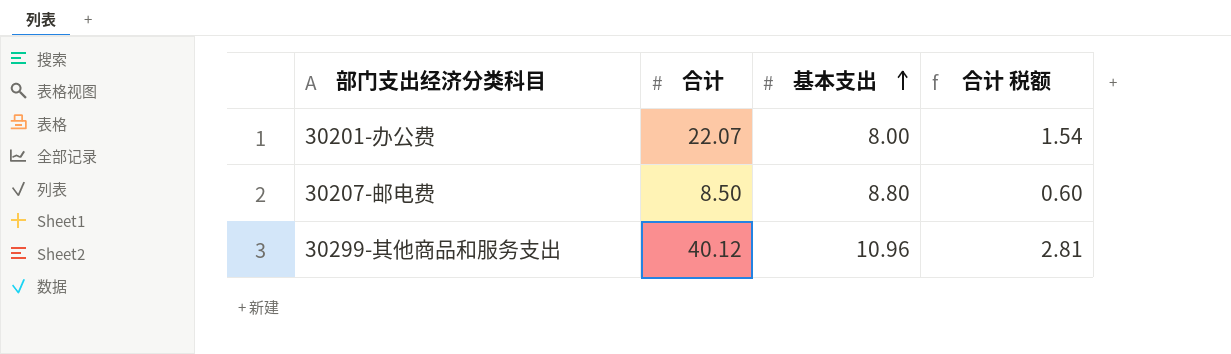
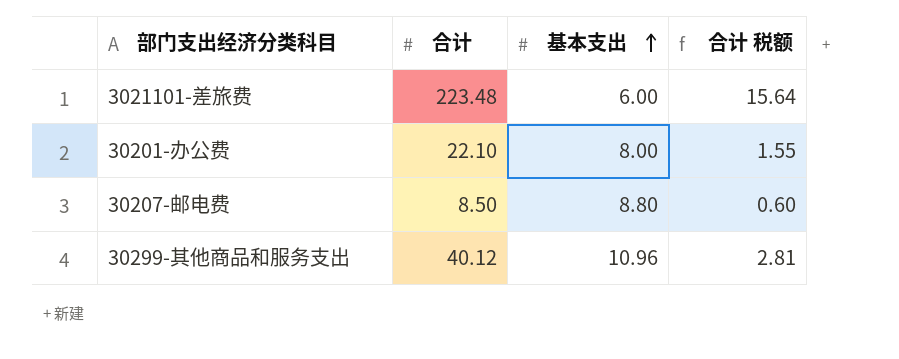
row 3021101-差旅费: none -> 223.48 | 6.00 | 15.64
30201-办公费 | 合计: 22.07 -> 22.10
30201-办公费 | 合计 税额: 1.54 -> 1.55

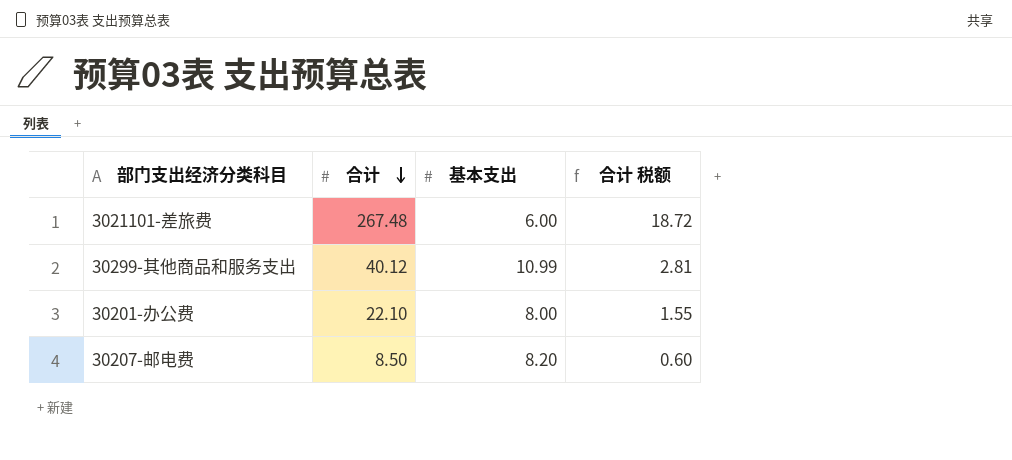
row order: 基本支出 ascending -> 合计 descending
3021101-差旅费 | 合计: 223.48 -> 267.48
3021101-差旅费 | 合计 税额: 15.64 -> 18.72
30299-其他商品和服务支出 | 基本支出: 10.96 -> 10.99
30207-邮电费 | 基本支出: 8.80 -> 8.20

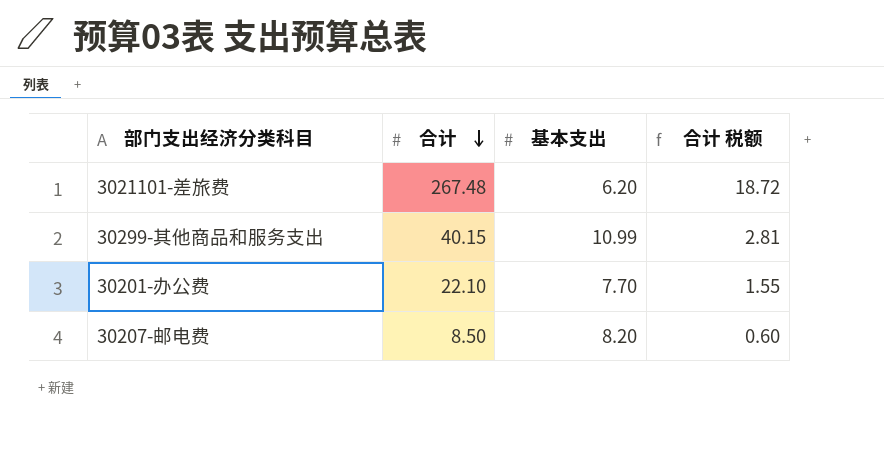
3021101-差旅费 | 基本支出: 6.00 -> 6.20
30299-其他商品和服务支出 | 合计: 40.12 -> 40.15
30201-办公费 | 基本支出: 8.00 -> 7.70

